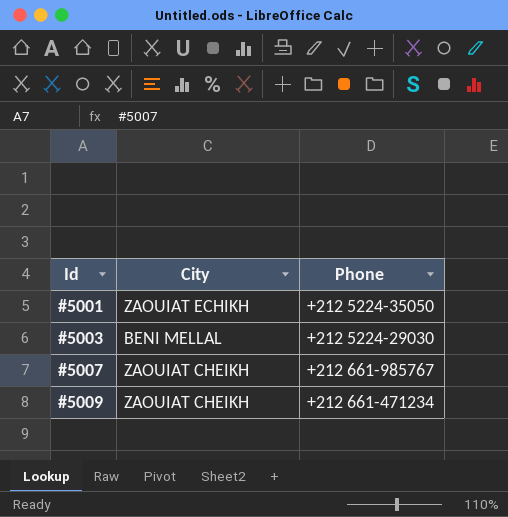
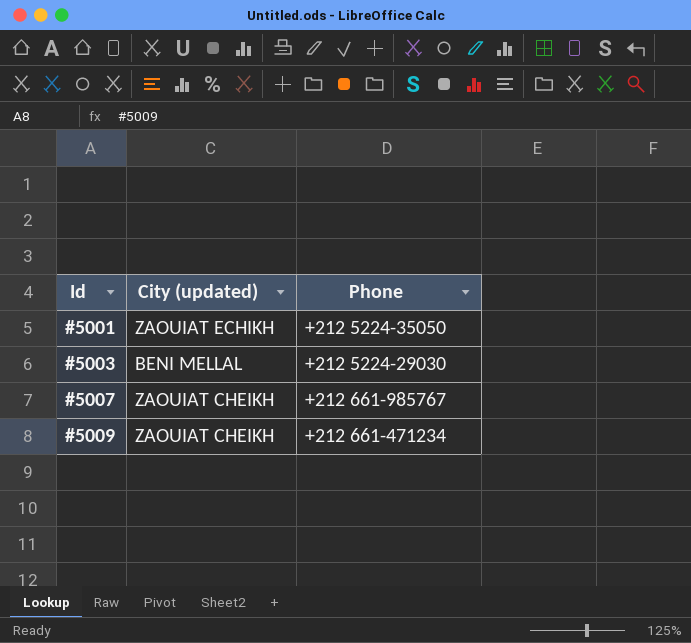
column name: City -> City (updated)

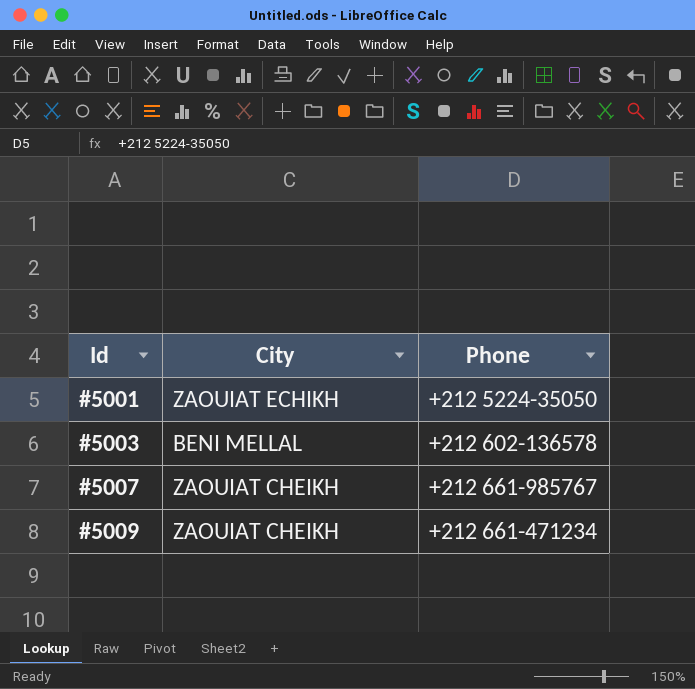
column name: City (updated) -> City
#5003 | Phone: +212 5224-29030 -> +212 602-136578

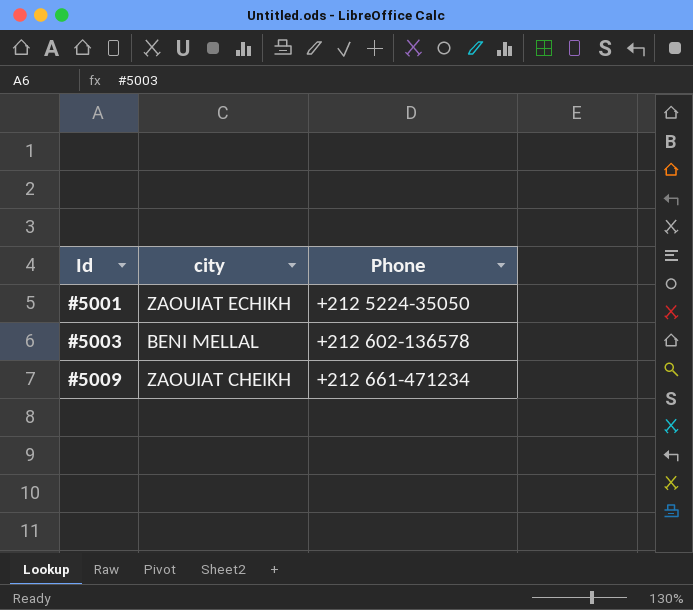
column name: City -> city
row #5007: ZAOUIAT CHEIKH | +212 661-985767 -> none

